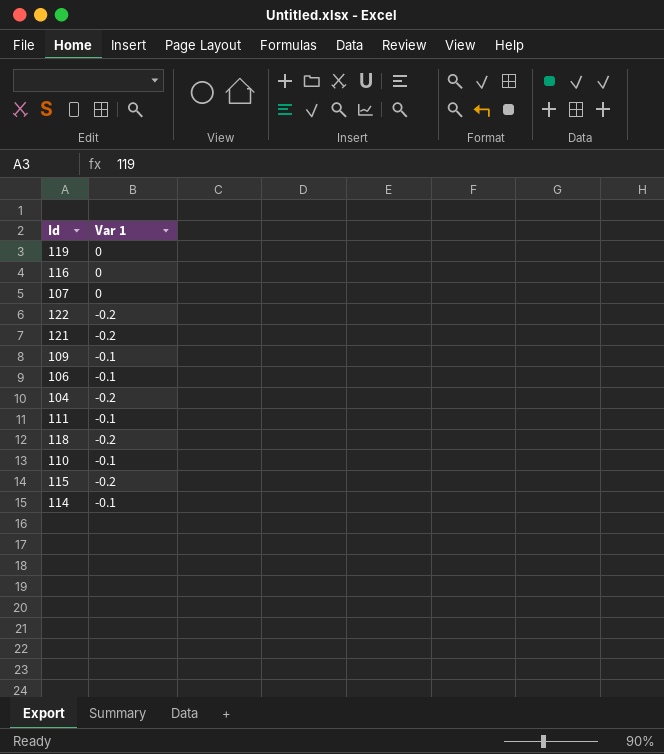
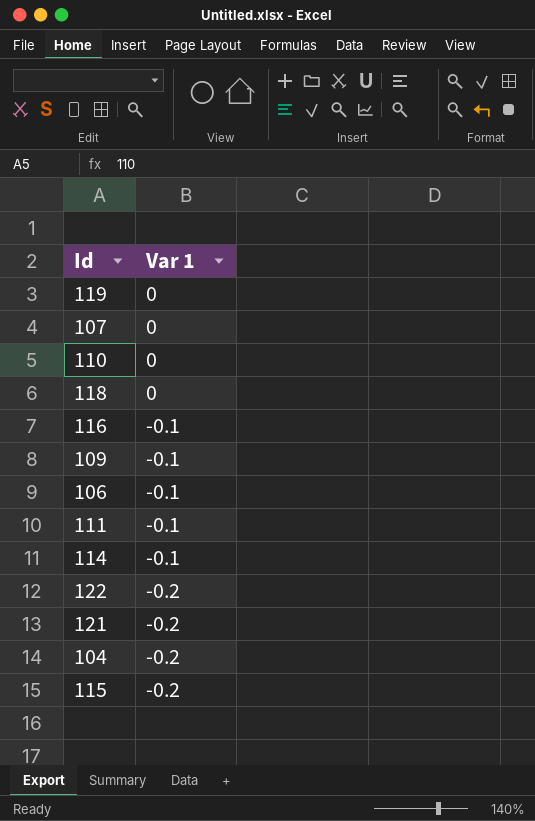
row order: none -> Var 1 descending
110 | Var 1: -0.1 -> 0
118 | Var 1: -0.2 -> 0
116 | Var 1: 0 -> -0.1

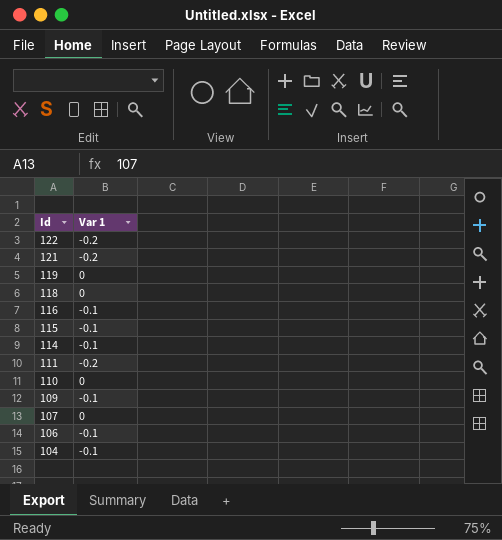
row order: Var 1 descending -> Id descending
115 | Var 1: -0.2 -> -0.1
111 | Var 1: -0.1 -> -0.2
104 | Var 1: -0.2 -> -0.1

